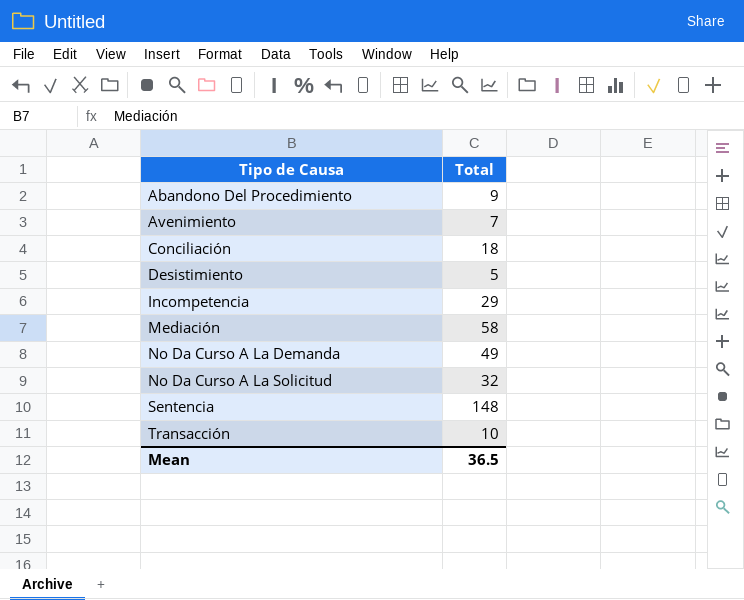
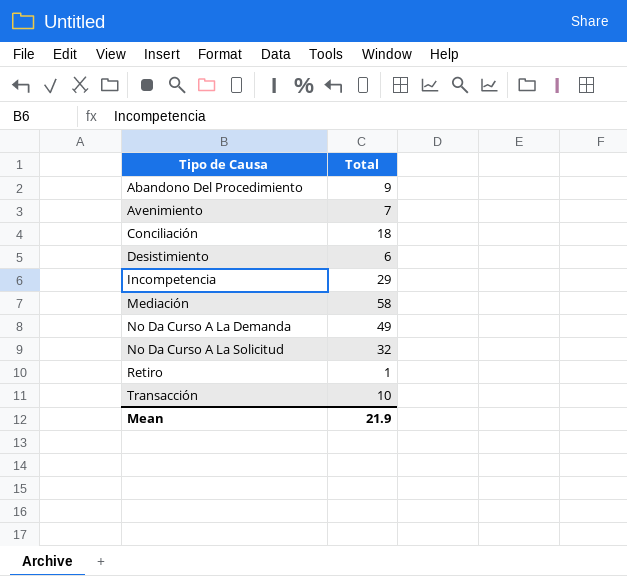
row Sentencia: 148 -> none
Desistimiento | Total: 5 -> 6
row Retiro: none -> 1
Mean | Total: 36.5 -> 21.9

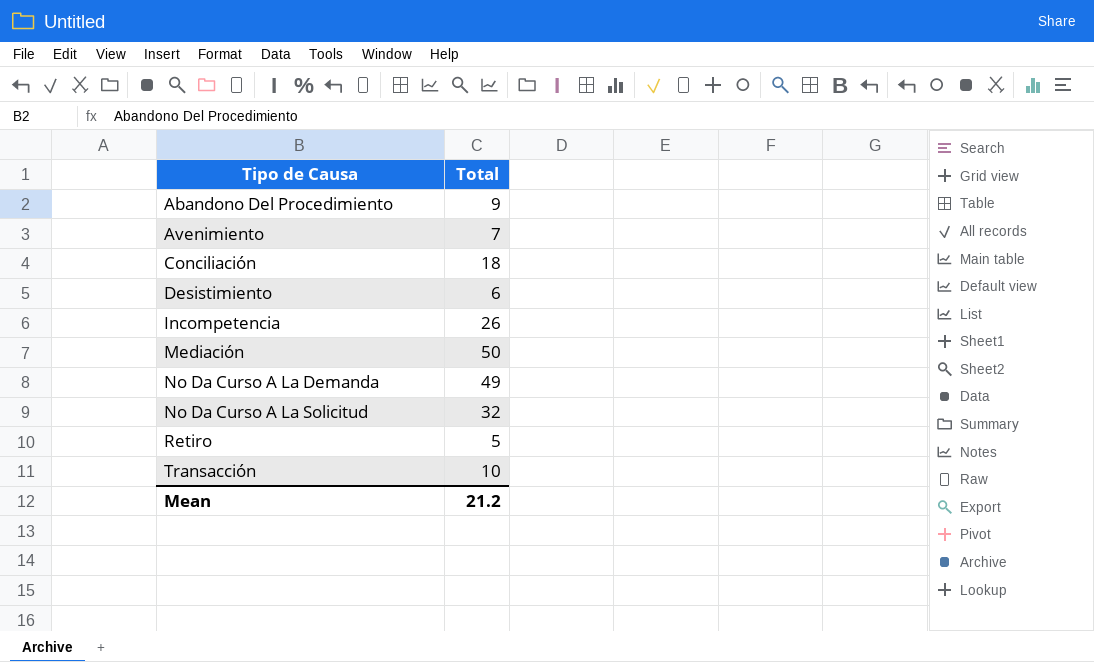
Incompetencia | Total: 29 -> 26
Mediación | Total: 58 -> 50
Retiro | Total: 1 -> 5
Mean | Total: 21.9 -> 21.2

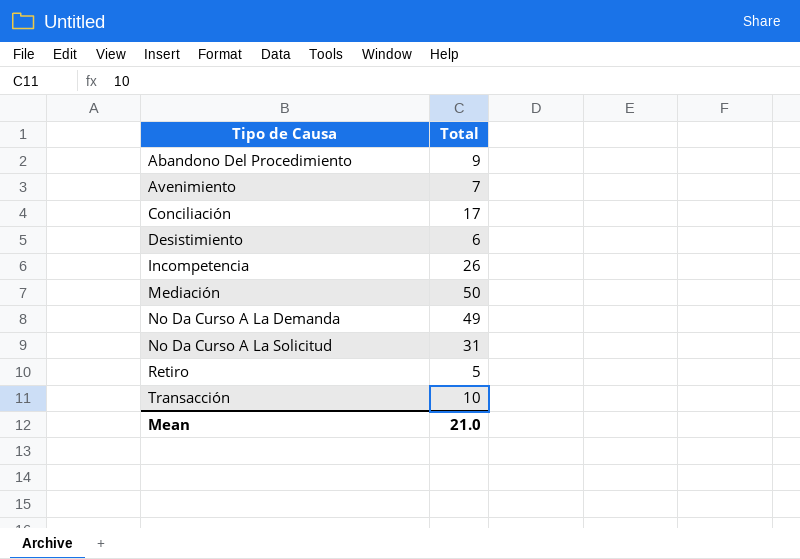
Conciliación | Total: 18 -> 17
No Da Curso A La Solicitud | Total: 32 -> 31
Mean | Total: 21.2 -> 21.0

